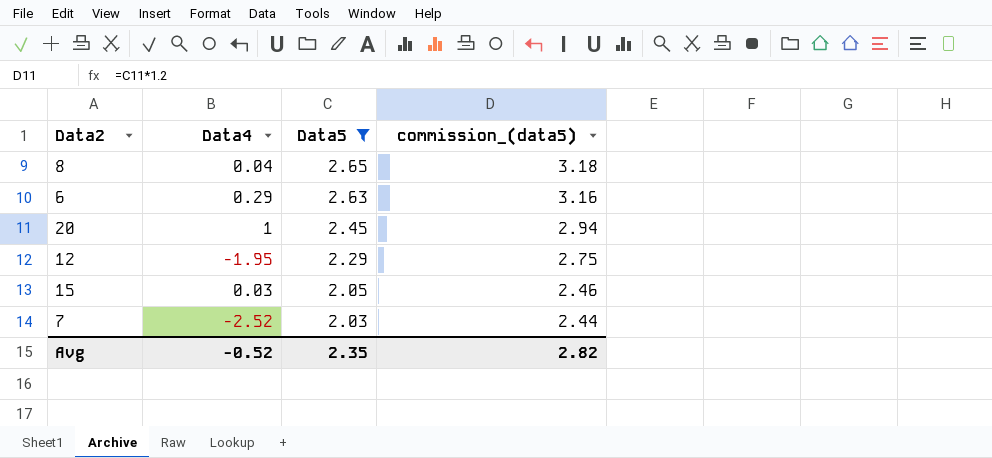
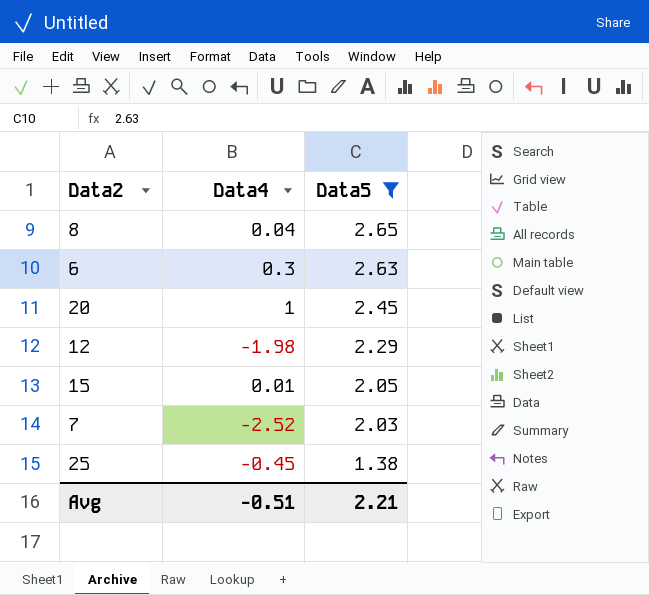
column commission_(data5) | formula: [Data5] * 1.2 -> none
6 | Data4: 0.29 -> 0.3
12 | Data4: -1.95 -> -1.98
15 | Data4: 0.03 -> 0.01
row 25: none -> -0.45 | 1.38
Avg | Data4: -0.52 -> -0.51
Avg | Data5: 2.35 -> 2.21

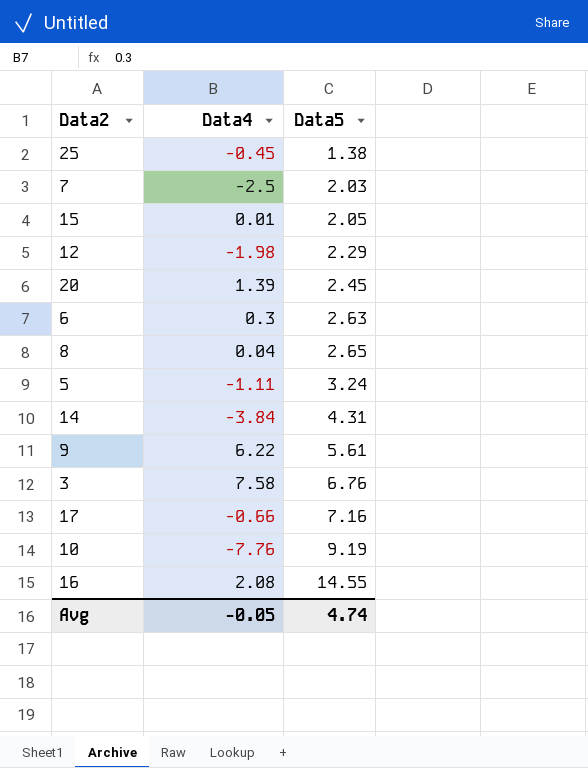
filter: Data5 <= 2.65 -> none
row order: Data5 descending -> Data5 ascending
7 | Data4: -2.52 -> -2.5
20 | Data4: 1 -> 1.39
Avg | Data4: -0.51 -> -0.05
Avg | Data5: 2.21 -> 4.74

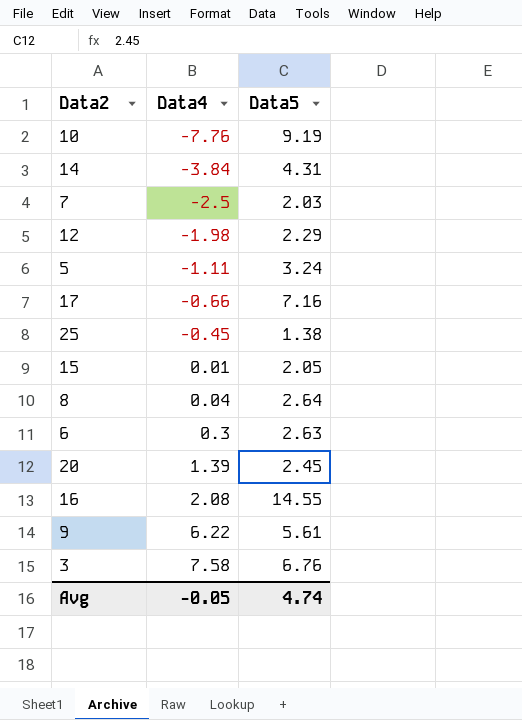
row order: Data5 ascending -> Data4 ascending
8 | Data5: 2.65 -> 2.64

